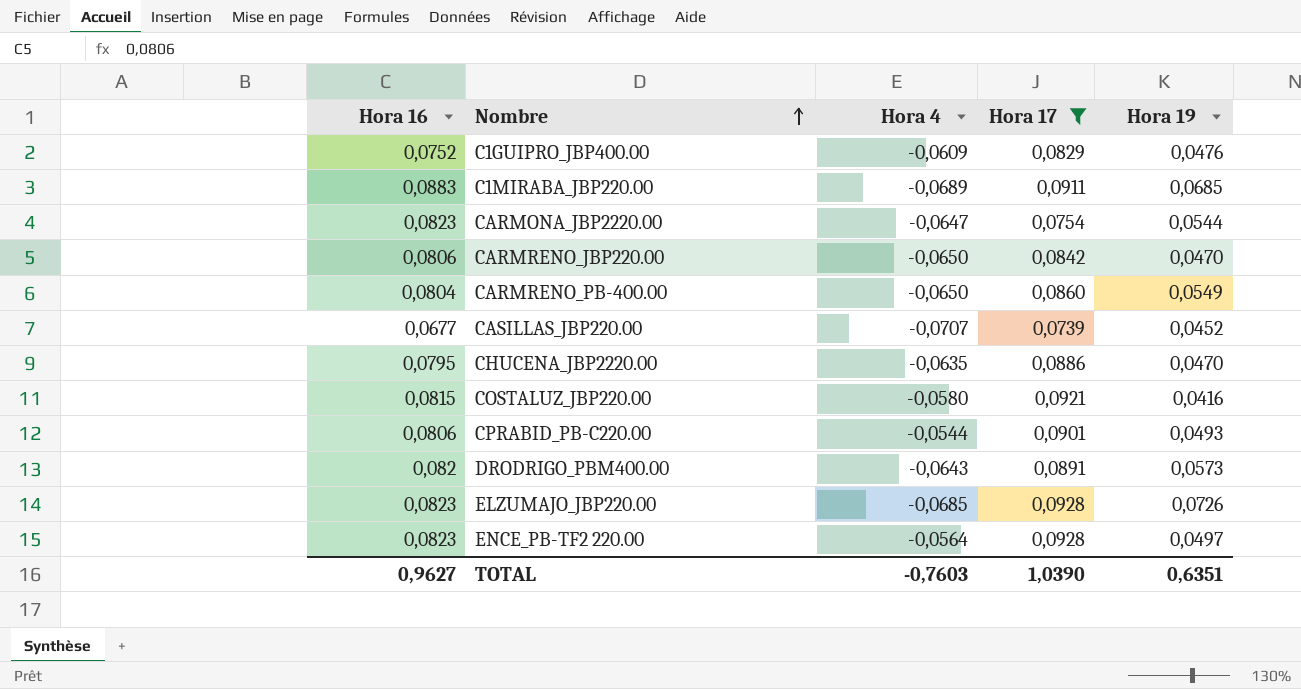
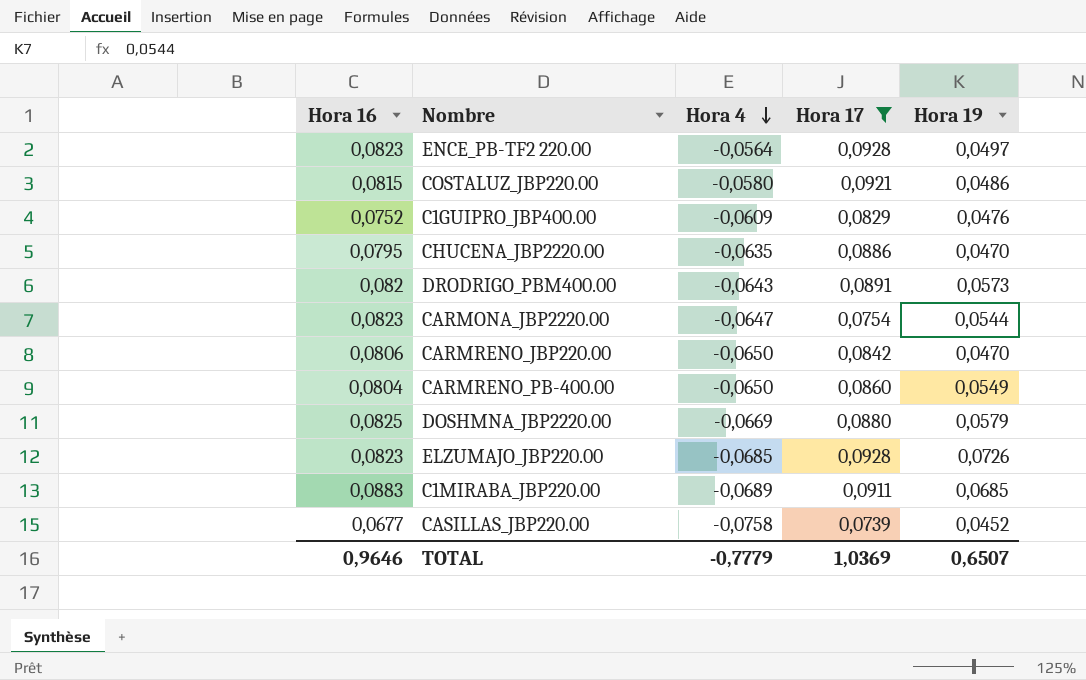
row order: Nombre ascending -> Hora 4 descending
row CPRABID_PB-C220.00: 0,0806 | -0,0544 | 0,0901 | 0,0493 -> none
COSTALUZ_JBP220.00 | Hora 19: 0,0416 -> 0,0486
row DOSHMNA_JBP2220.00: none -> 0,0825 | -0,0669 | 0,0880 | 0,0579
CASILLAS_JBP220.00 | Hora 4: -0,0707 -> -0,0758
TOTAL | Hora 16: 0,9627 -> 0,9646
TOTAL | Hora 4: -0,7603 -> -0,7779
TOTAL | Hora 17: 1,0390 -> 1,0369
TOTAL | Hora 19: 0,6351 -> 0,6507

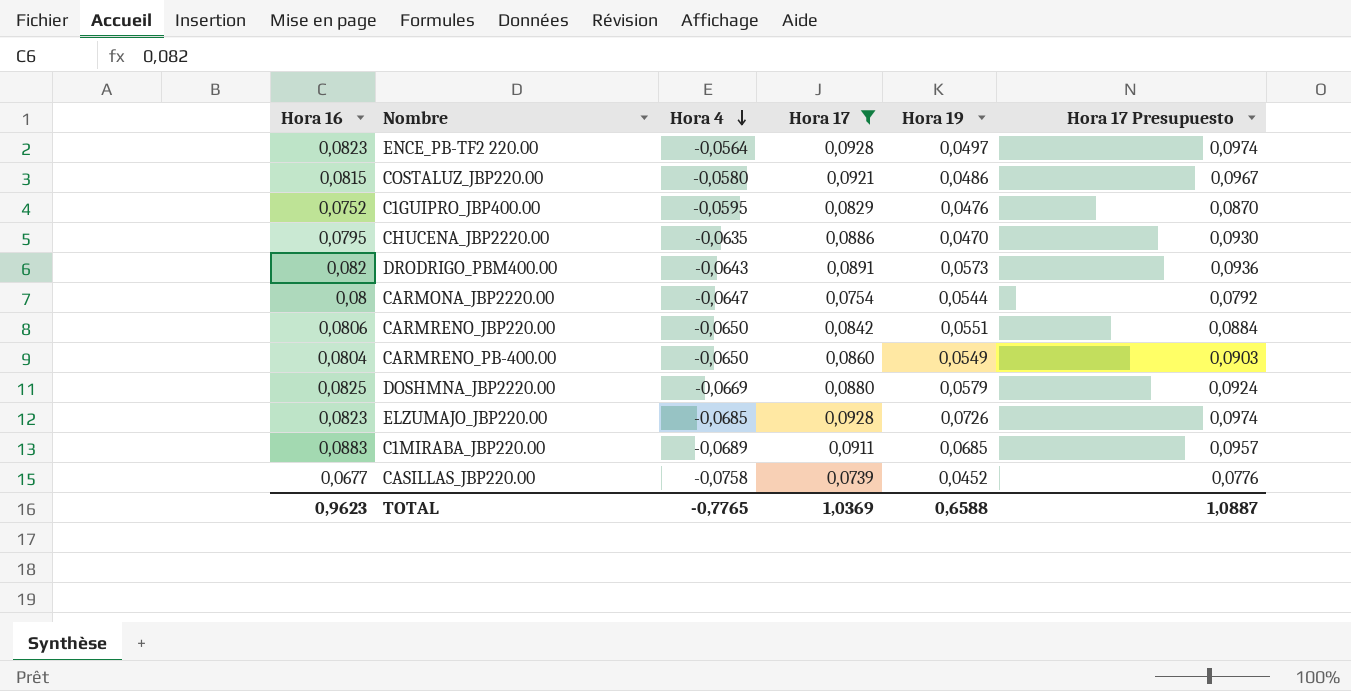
column Hora 17 Presupuesto | formula: none -> [Hora 17] * 1,05
C1GUIPRO_JBP400.00 | Hora 4: -0,0609 -> -0,0595
CARMONA_JBP2220.00 | Hora 16: 0,0823 -> 0,08
CARMRENO_JBP220.00 | Hora 19: 0,0470 -> 0,0551
TOTAL | Hora 16: 0,9646 -> 0,9623
TOTAL | Hora 4: -0,7779 -> -0,7765
TOTAL | Hora 19: 0,6507 -> 0,6588

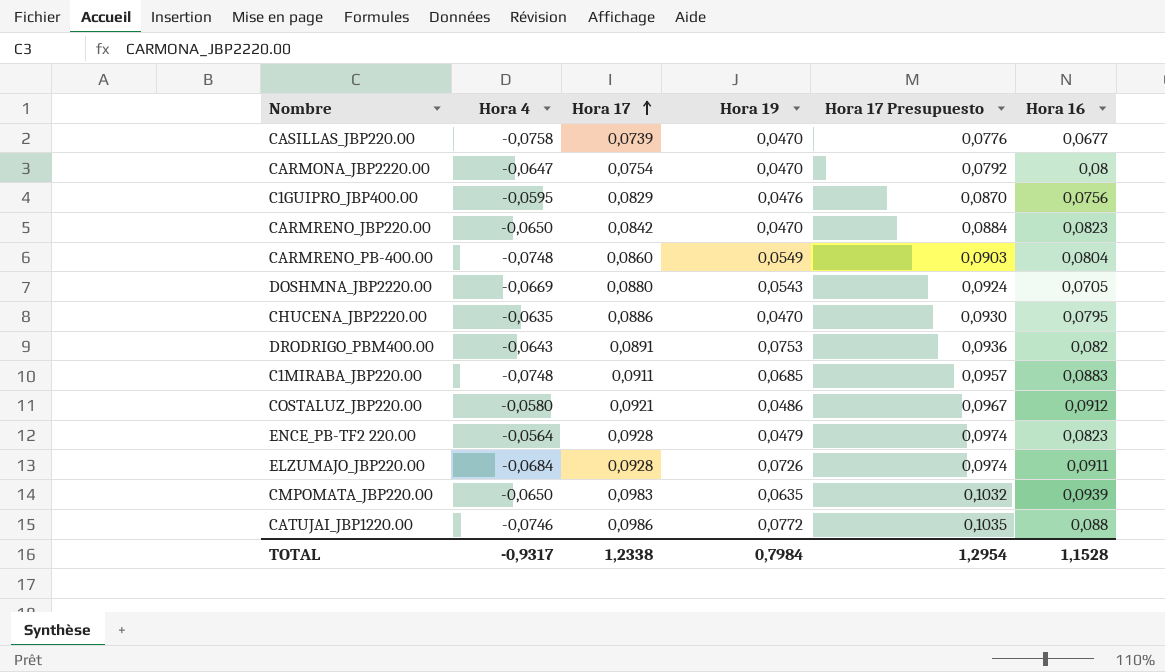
filter: Hora 17 <= 0,0928 -> none
row order: Hora 4 descending -> Hora 17 ascending
column Hora 16 | position: 1 -> 6
CASILLAS_JBP220.00 | Hora 19: 0,0452 -> 0,0470
CARMONA_JBP2220.00 | Hora 19: 0,0544 -> 0,0470
C1GUIPRO_JBP400.00 | Hora 16: 0,0752 -> 0,0756
CARMRENO_JBP220.00 | Hora 19: 0,0551 -> 0,0470
CARMRENO_JBP220.00 | Hora 16: 0,0806 -> 0,0823
CARMRENO_PB-400.00 | Hora 4: -0,0650 -> -0,0748
DOSHMNA_JBP2220.00 | Hora 19: 0,0579 -> 0,0543
DOSHMNA_JBP2220.00 | Hora 16: 0,0825 -> 0,0705
DRODRIGO_PBM400.00 | Hora 19: 0,0573 -> 0,0753
C1MIRABA_JBP220.00 | Hora 4: -0,0689 -> -0,0748
COSTALUZ_JBP220.00 | Hora 16: 0,0815 -> 0,0912
ENCE_PB-TF2 220.00 | Hora 19: 0,0497 -> 0,0479
ELZUMAJO_JBP220.00 | Hora 4: -0,0685 -> -0,0684
ELZUMAJO_JBP220.00 | Hora 16: 0,0823 -> 0,0911
TOTAL | Hora 4: -0,7765 -> -0,9317
TOTAL | Hora 17: 1,0369 -> 1,2338
TOTAL | Hora 19: 0,6588 -> 0,7984
TOTAL | Hora 17 Presupuesto: 1,0887 -> 1,2954
TOTAL | Hora 16: 0,9623 -> 1,1528

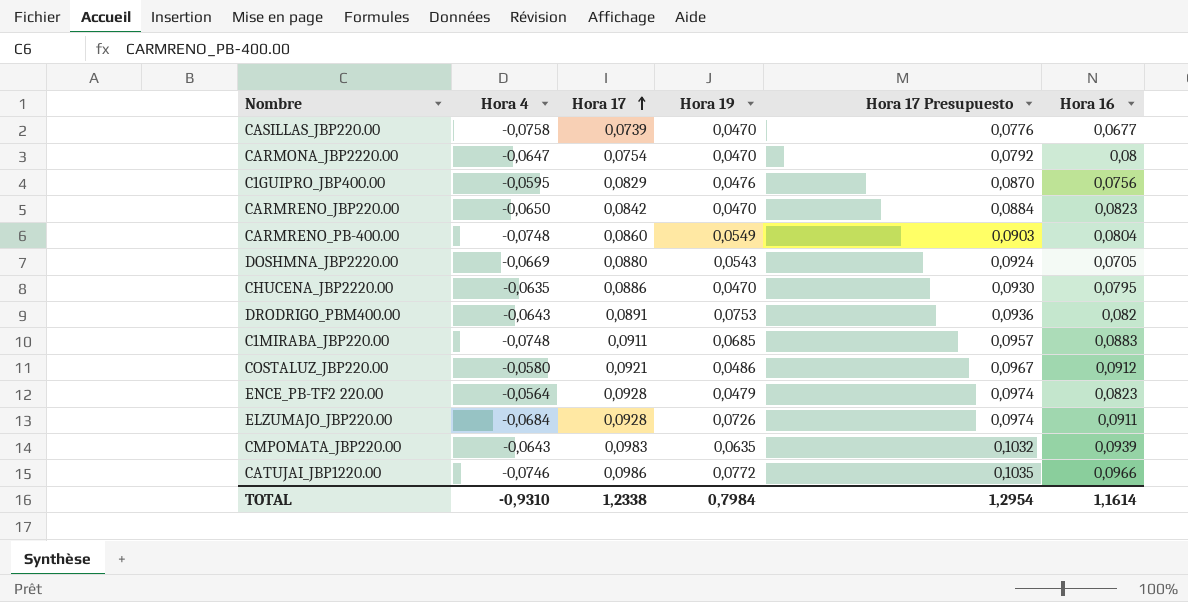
CMPOMATA_JBP220.00 | Hora 4: -0,0650 -> -0,0643
CATUJAI_JBP1220.00 | Hora 16: 0,088 -> 0,0966
TOTAL | Hora 4: -0,9317 -> -0,9310
TOTAL | Hora 16: 1,1528 -> 1,1614

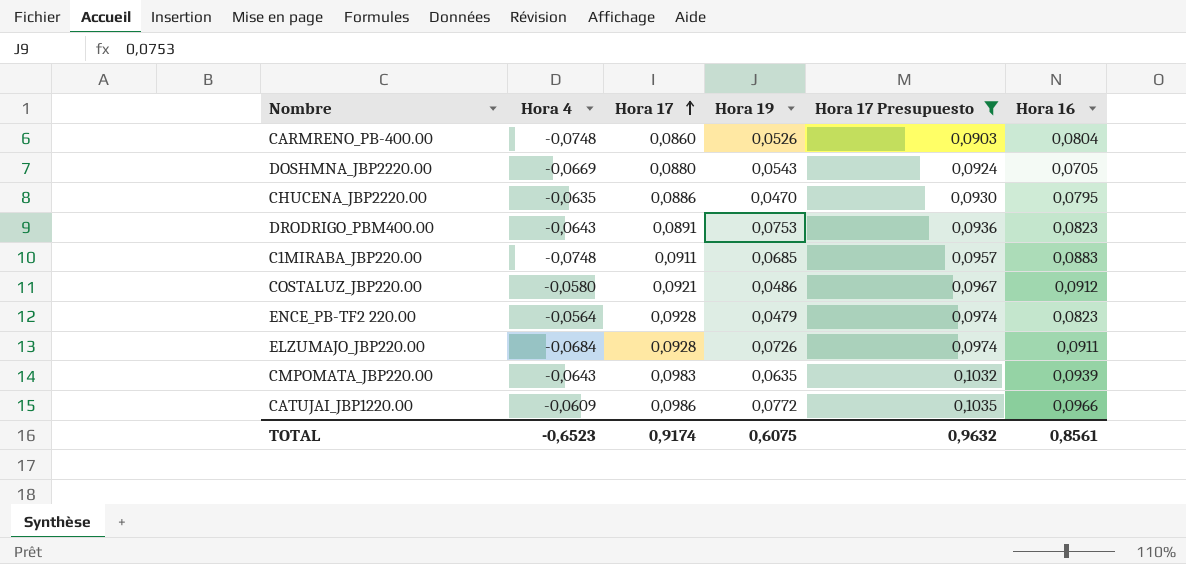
filter: none -> Hora 17 Presupuesto >= 0,0903
CARMRENO_PB-400.00 | Hora 19: 0,0549 -> 0,0526
DRODRIGO_PBM400.00 | Hora 16: 0,082 -> 0,0823
CATUJAI_JBP1220.00 | Hora 4: -0,0746 -> -0,0609
TOTAL | Hora 4: -0,9310 -> -0,6523
TOTAL | Hora 17: 1,2338 -> 0,9174
TOTAL | Hora 19: 0,7984 -> 0,6075
TOTAL | Hora 17 Presupuesto: 1,2954 -> 0,9632
TOTAL | Hora 16: 1,1614 -> 0,8561

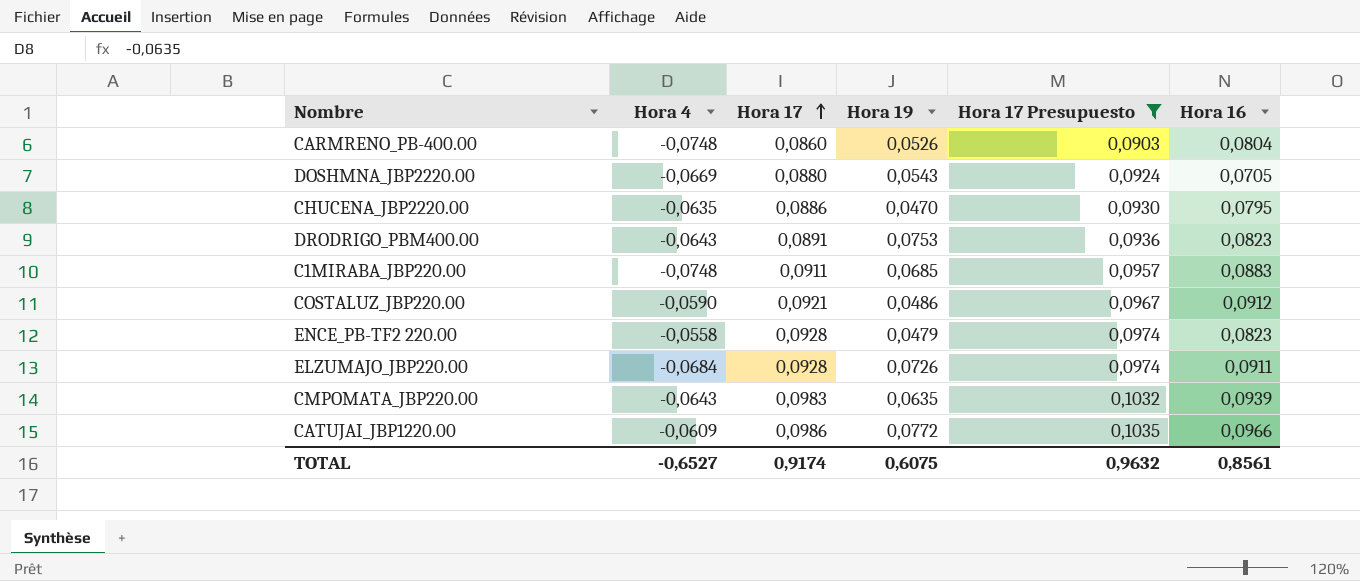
COSTALUZ_JBP220.00 | Hora 4: -0,0580 -> -0,0590
ENCE_PB-TF2 220.00 | Hora 4: -0,0564 -> -0,0558
TOTAL | Hora 4: -0,6523 -> -0,6527

